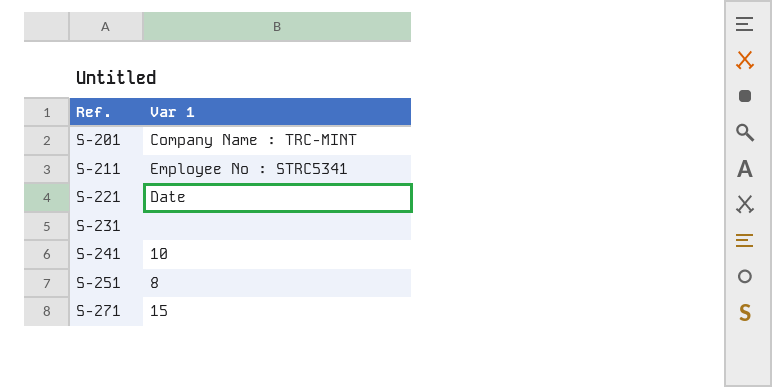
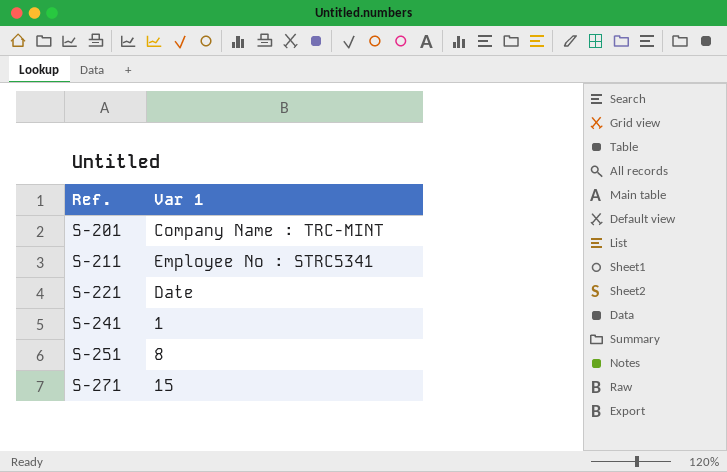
row S-231: none -> none
S-241 | Var 1: 10 -> 1

